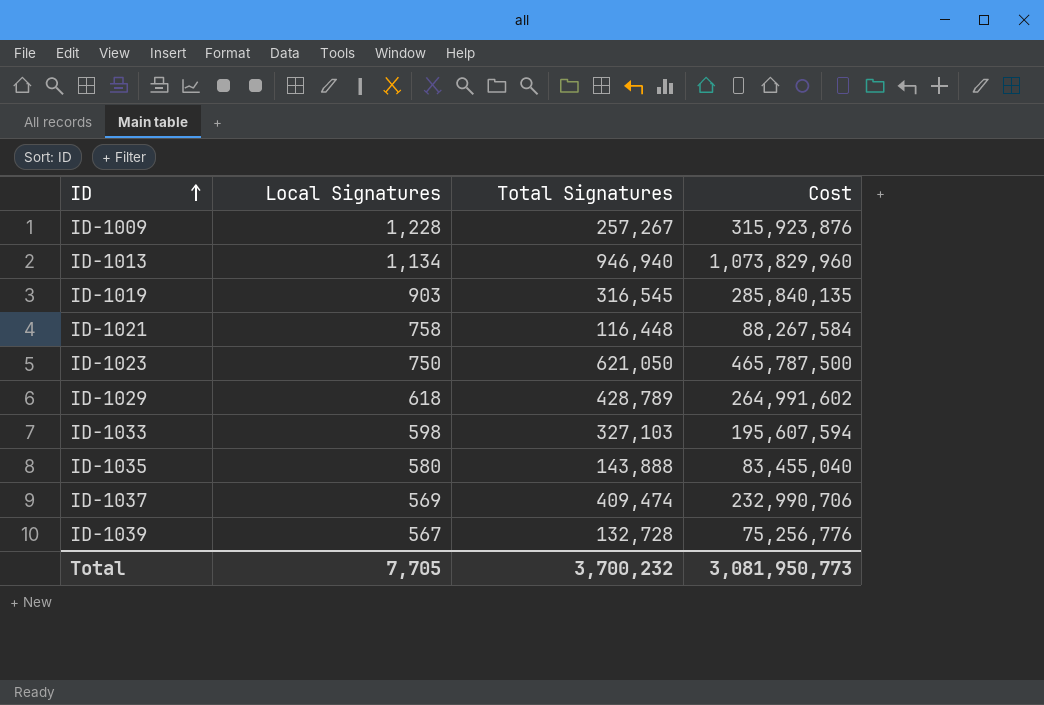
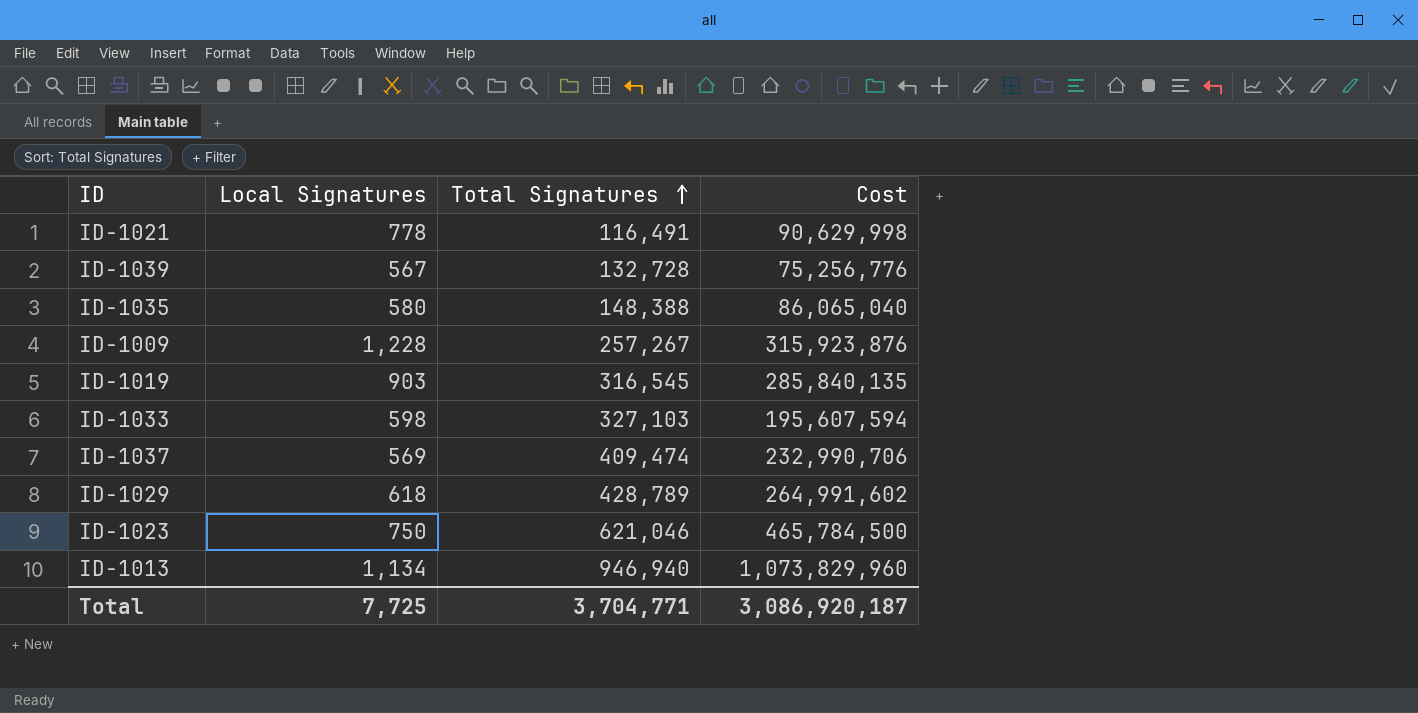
row order: ID ascending -> Total Signatures ascending
ID-1021 | Local Signatures: 758 -> 778
ID-1021 | Total Signatures: 116,448 -> 116,491
ID-1021 | Cost: 88,267,584 -> 90,629,998
ID-1035 | Total Signatures: 143,888 -> 148,388
ID-1035 | Cost: 83,455,040 -> 86,065,040
ID-1023 | Total Signatures: 621,050 -> 621,046
ID-1023 | Cost: 465,787,500 -> 465,784,500
Total | Local Signatures: 7,705 -> 7,725
Total | Total Signatures: 3,700,232 -> 3,704,771
Total | Cost: 3,081,950,773 -> 3,086,920,187

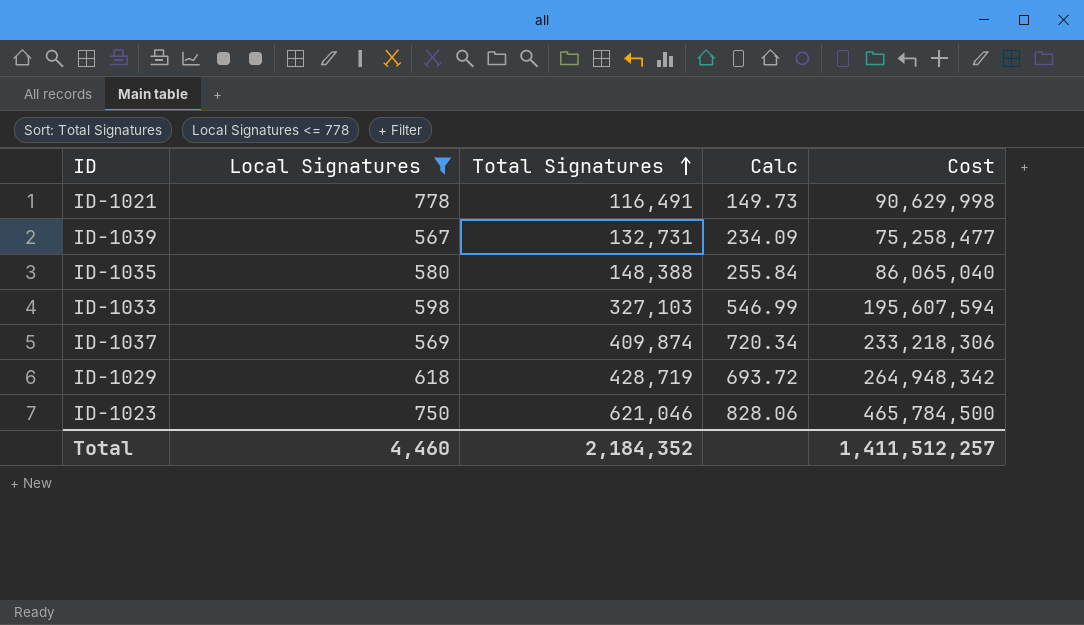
filter: none -> Local Signatures <= 778
column Calc | formula: none -> [Total Signatures] / [Local Signatures]
ID-1039 | Total Signatures: 132,728 -> 132,731
ID-1039 | Cost: 75,256,776 -> 75,258,477
ID-1037 | Total Signatures: 409,474 -> 409,874
ID-1037 | Cost: 232,990,706 -> 233,218,306
ID-1029 | Total Signatures: 428,789 -> 428,719
ID-1029 | Cost: 264,991,602 -> 264,948,342
Total | Local Signatures: 7,725 -> 4,460
Total | Total Signatures: 3,704,771 -> 2,184,352
Total | Cost: 3,086,920,187 -> 1,411,512,257

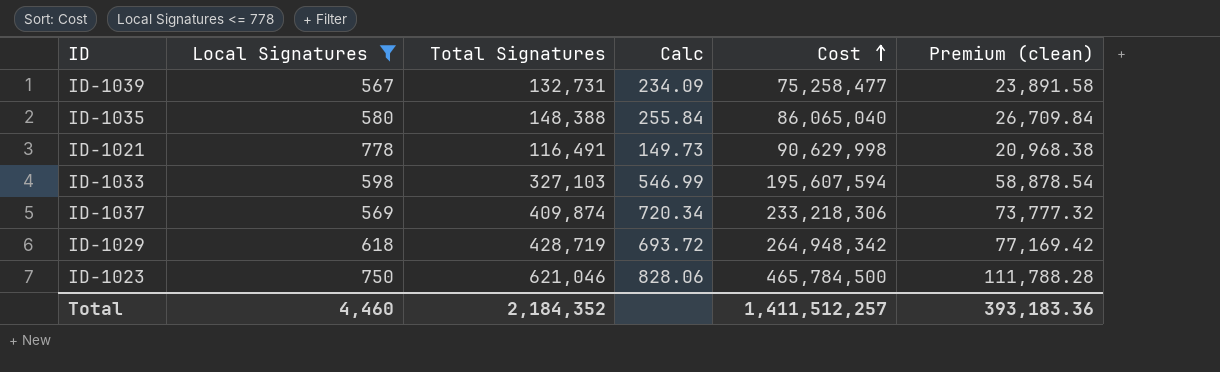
row order: Total Signatures ascending -> Cost ascending
column Premium (clean) | formula: none -> [Total Signatures] * 0.18

